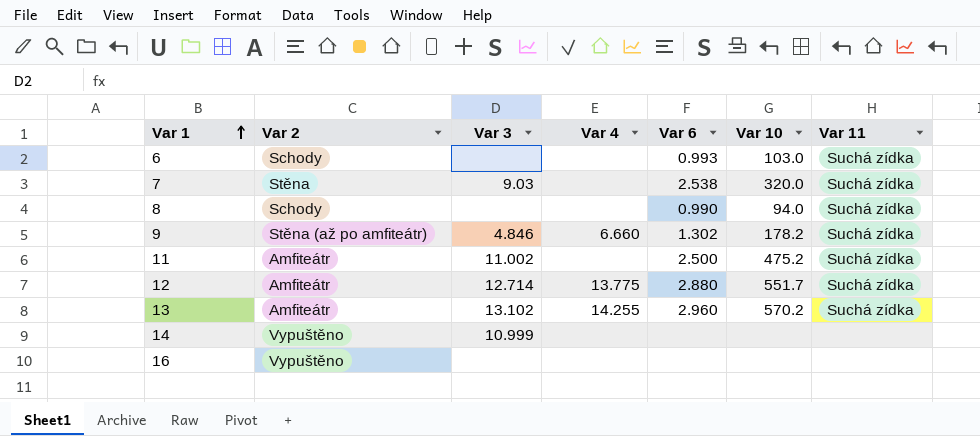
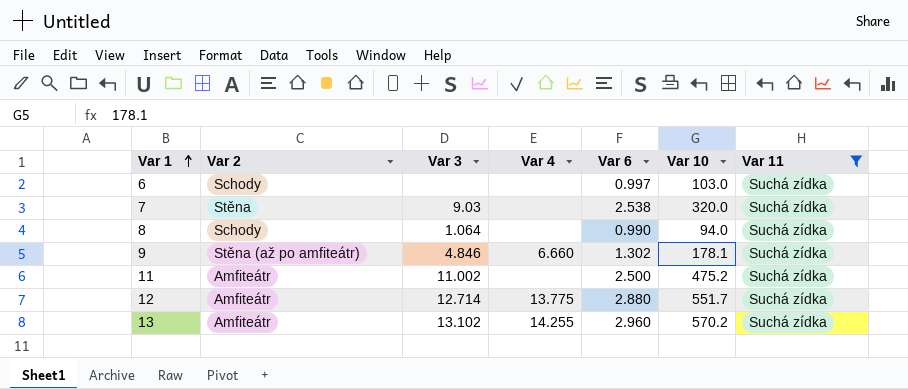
filter: none -> Var 11 = Suchá zídka
6 | Var 6: 0.993 -> 0.997
8 | Var 3: none -> 1.064
9 | Var 10: 178.2 -> 178.1

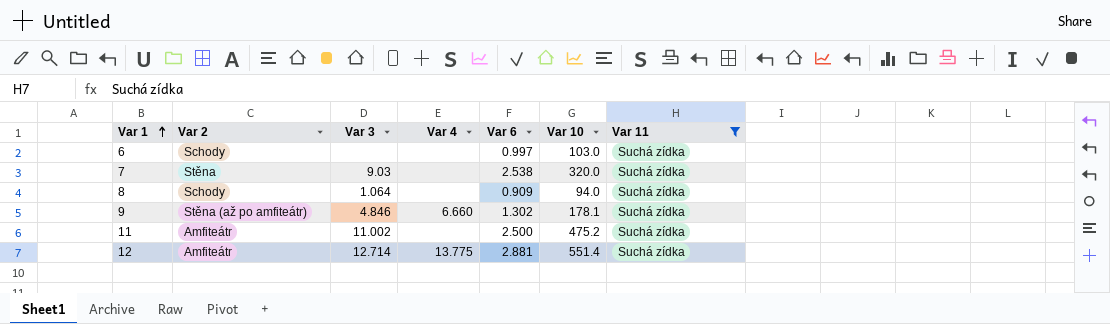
row 13: Amfiteátr | 13.102 | 14.255 | 2.960 | 570.2 | Suchá zídka -> none
8 | Var 6: 0.990 -> 0.909
12 | Var 6: 2.880 -> 2.881
12 | Var 10: 551.7 -> 551.4

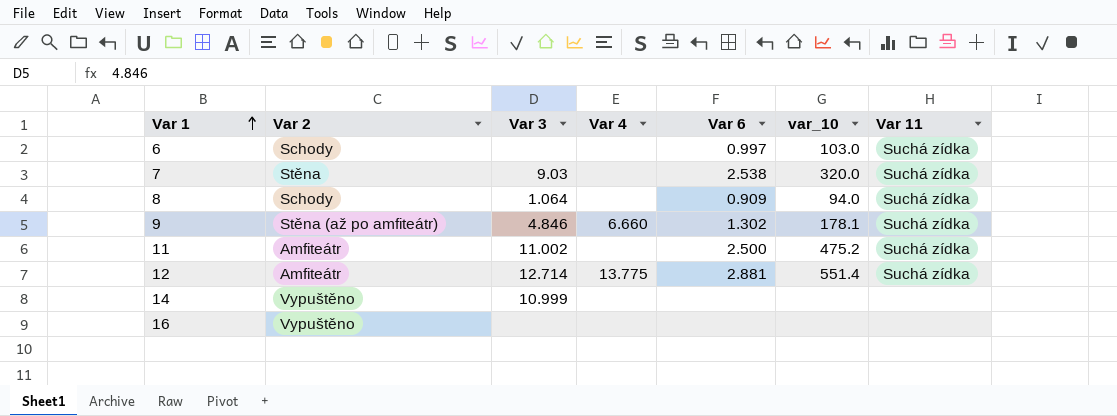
filter: Var 11 = Suchá zídka -> none
column name: Var 10 -> var_10

